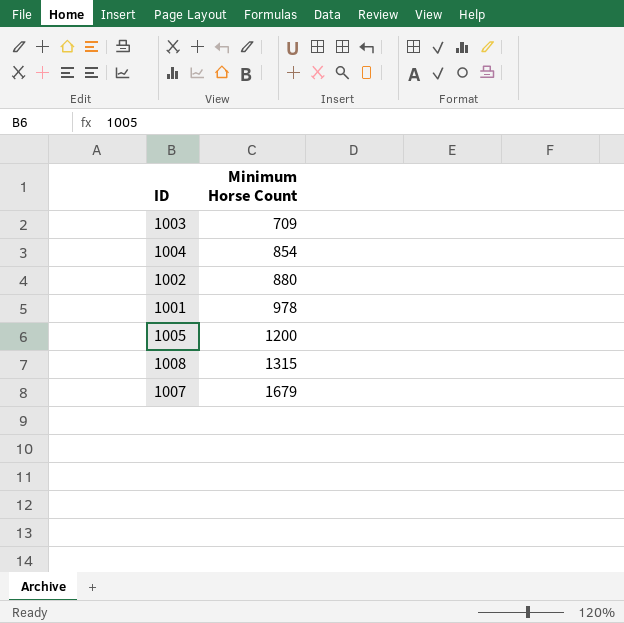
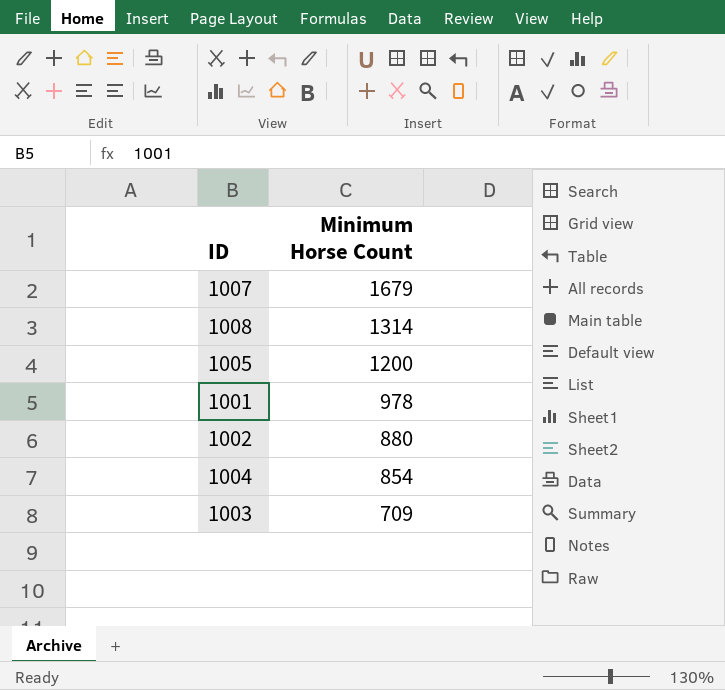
row order: Minimum Horse Count ascending -> Minimum Horse Count descending
1008 | Minimum Horse Count: 1315 -> 1314

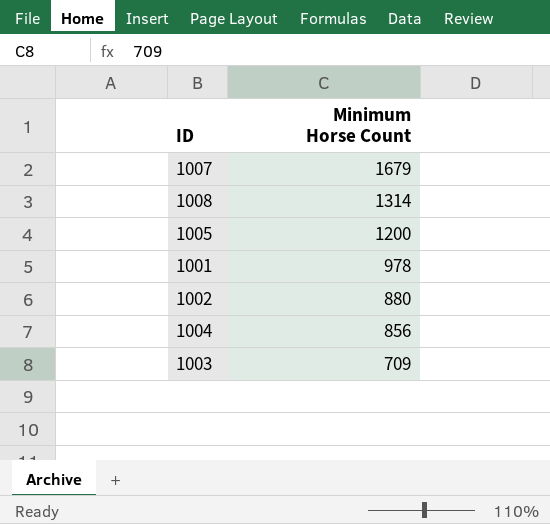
1004 | Minimum Horse Count: 854 -> 856

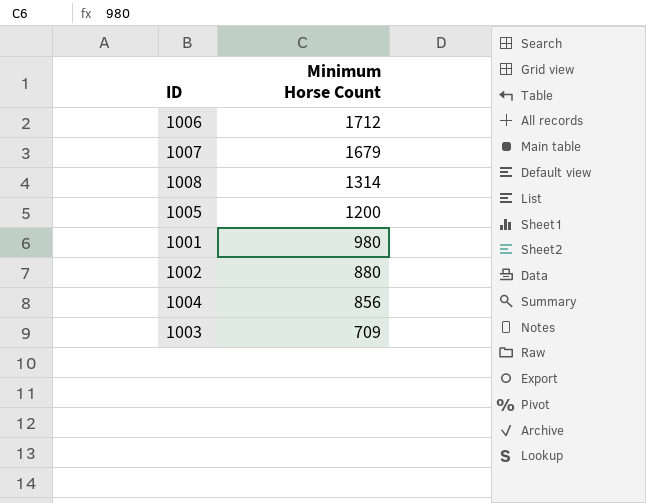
row 1006: none -> 1712
1001 | Minimum Horse Count: 978 -> 980

